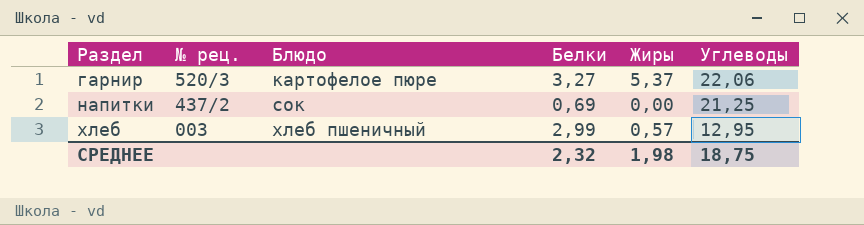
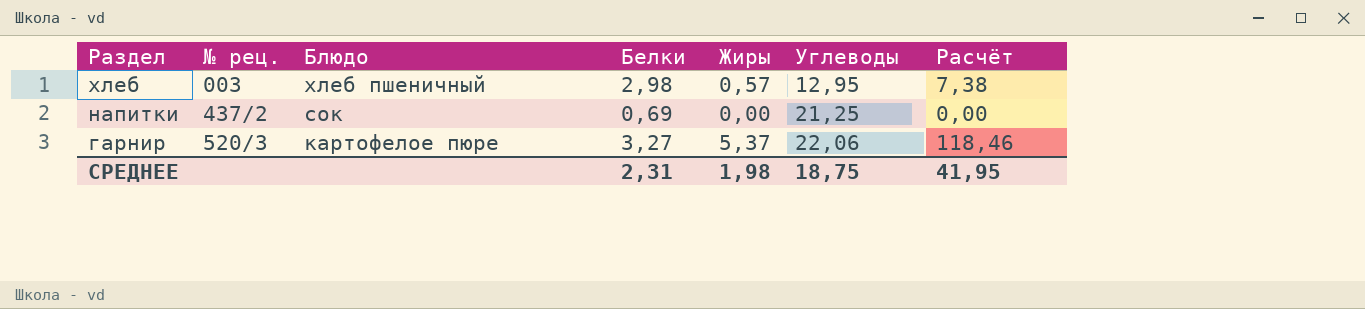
row order: Раздел ascending -> Раздел descending
column Расчёт | formula: none -> [Жиры] * [Углеводы]
хлеб | Белки: 2,99 -> 2,98
СРЕДНЕЕ | Белки: 2,32 -> 2,31

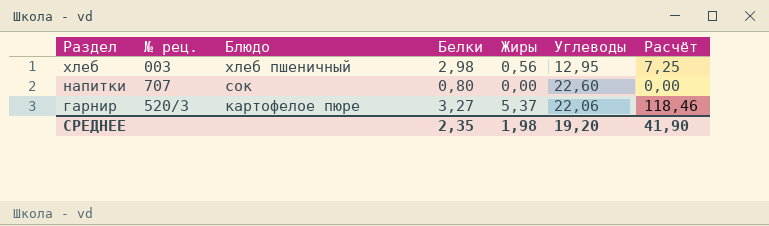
хлеб | Жиры: 0,57 -> 0,56
хлеб | Расчёт: 7,38 -> 7,25
напитки | № рец.: 437/2 -> 707
напитки | Белки: 0,69 -> 0,80
напитки | Углеводы: 21,25 -> 22,60
СРЕДНЕЕ | Белки: 2,31 -> 2,35
СРЕДНЕЕ | Углеводы: 18,75 -> 19,20
СРЕДНЕЕ | Расчёт: 41,95 -> 41,90

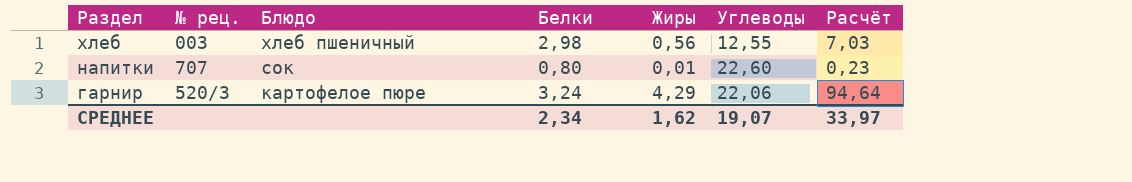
хлеб | Углеводы: 12,95 -> 12,55
хлеб | Расчёт: 7,25 -> 7,03
напитки | Жиры: 0,00 -> 0,01
напитки | Расчёт: 0,00 -> 0,23
гарнир | Белки: 3,27 -> 3,24
гарнир | Жиры: 5,37 -> 4,29
гарнир | Расчёт: 118,46 -> 94,64
СРЕДНЕЕ | Белки: 2,35 -> 2,34
СРЕДНЕЕ | Жиры: 1,98 -> 1,62
СРЕДНЕЕ | Углеводы: 19,20 -> 19,07
СРЕДНЕЕ | Расчёт: 41,90 -> 33,97

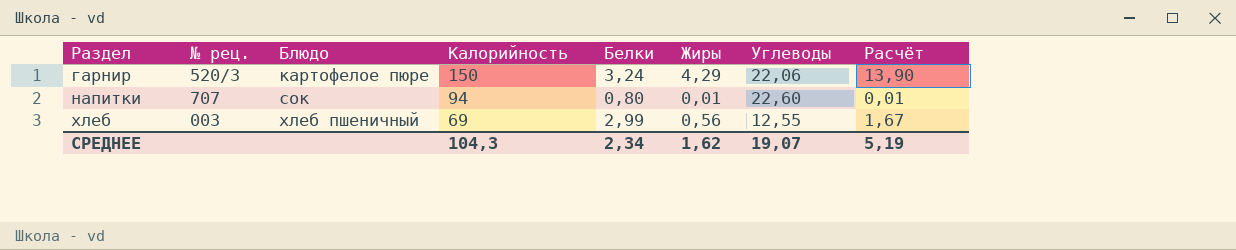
row order: Раздел descending -> Раздел ascending
column Калорийность | position: none -> 4
column Расчёт | formula: [Жиры] * [Углеводы] -> [Белки] * [Жиры]
хлеб | Белки: 2,98 -> 2,99
СРЕДНЕЕ | Расчёт: 33,97 -> 5,19

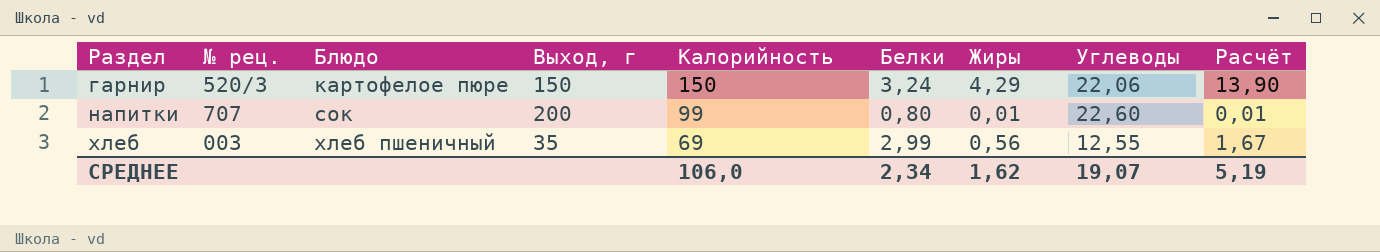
column Выход, г | position: none -> 4
напитки | Калорийность: 94 -> 99
СРЕДНЕЕ | Калорийность: 104,3 -> 106,0

